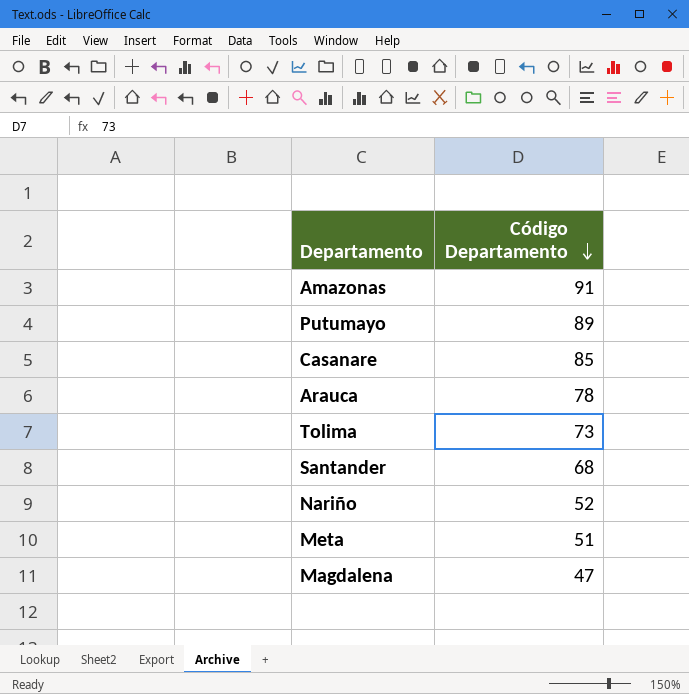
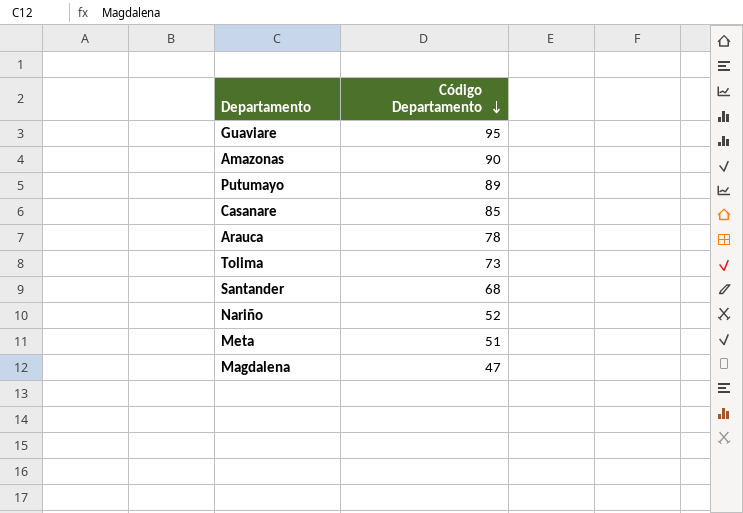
row Guaviare: none -> 95
Amazonas | Código Departamento: 91 -> 90

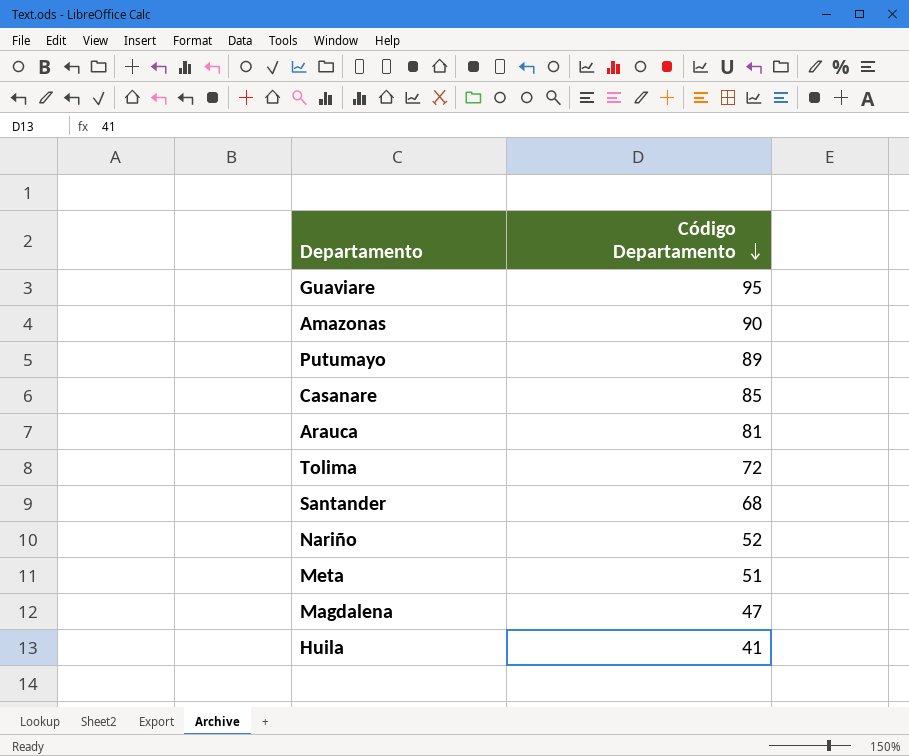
Arauca | Código Departamento: 78 -> 81
Tolima | Código Departamento: 73 -> 72
row Huila: none -> 41

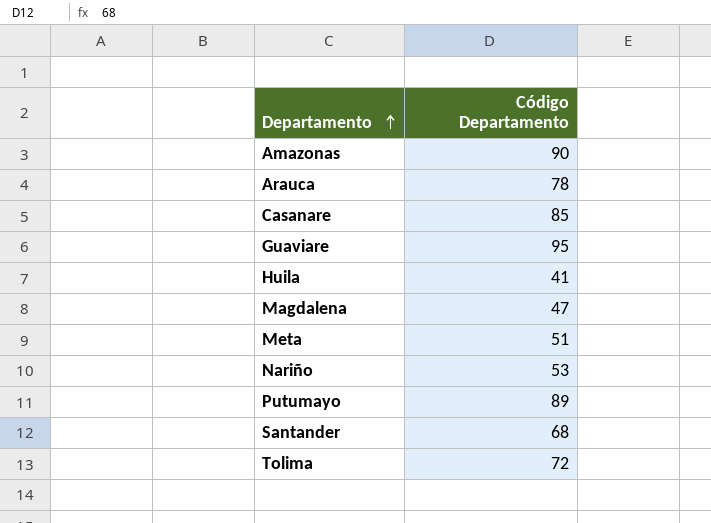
row order: Código Departamento descending -> Departamento ascending
Arauca | Código Departamento: 81 -> 78
Nariño | Código Departamento: 52 -> 53

